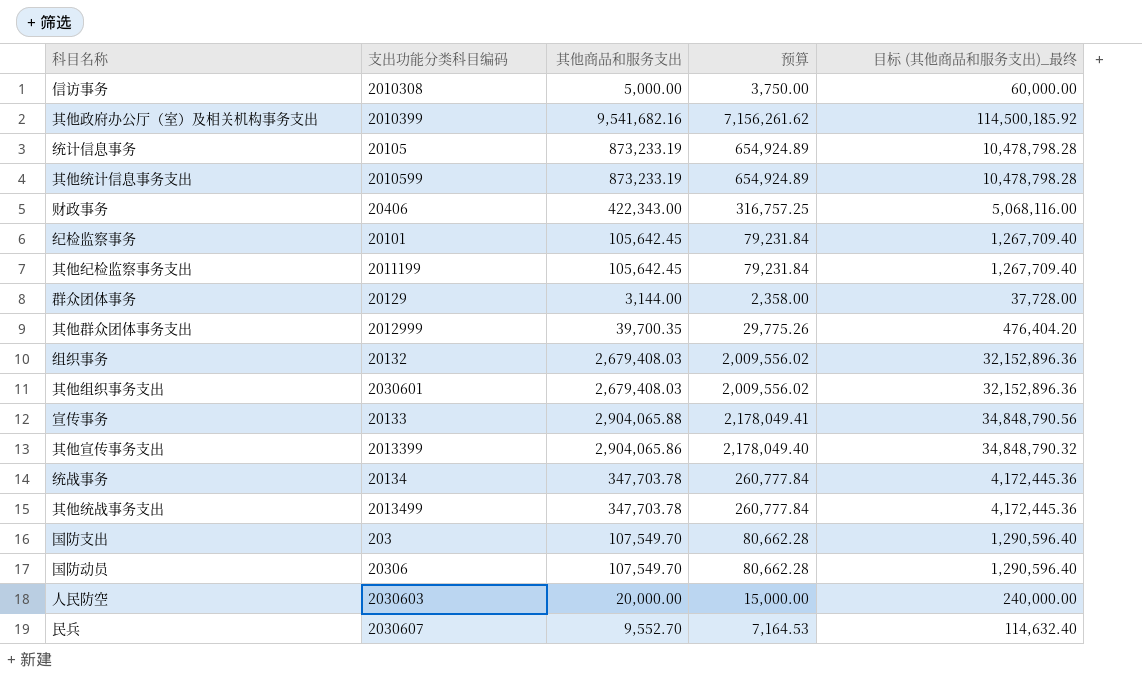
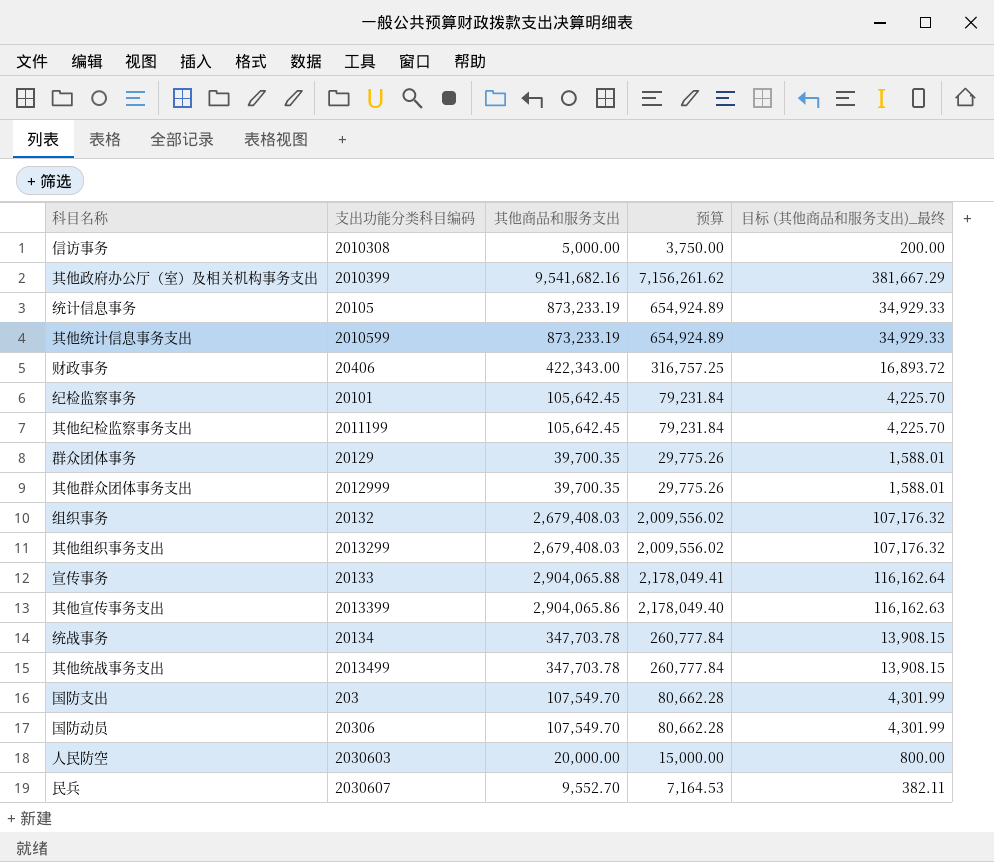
column 目标 (其他商品和服务支出)_最终 | formula: [其他商品和服务支出] * 12 -> [其他商品和服务支出] * 0.04
群众团体事务 | 其他商品和服务支出: 3,144.00 -> 39,700.35
群众团体事务 | 预算: 2,358.00 -> 29,775.26
其他组织事务支出 | 支出功能分类科目编码: 2030601 -> 2013299

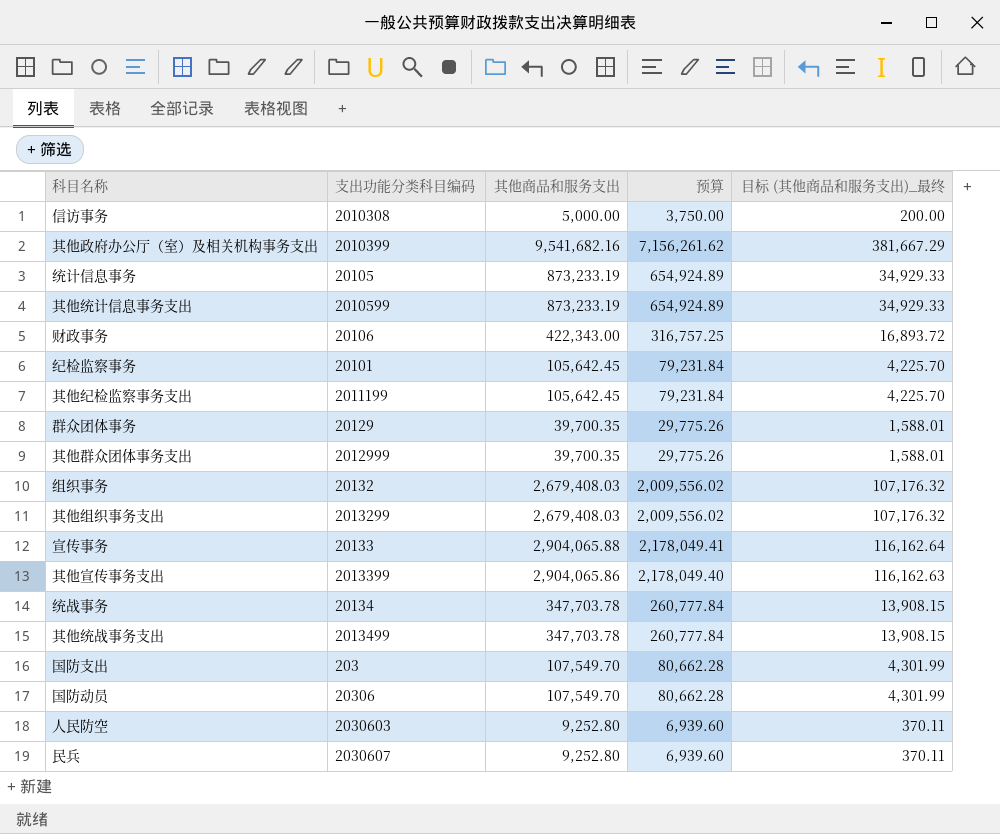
财政事务 | 支出功能分类科目编码: 20406 -> 20106
人民防空 | 其他商品和服务支出: 20,000.00 -> 9,252.80
人民防空 | 预算: 15,000.00 -> 6,939.60
人民防空 | 目标 (其他商品和服务支出)_最终: 800.00 -> 370.11
民兵 | 其他商品和服务支出: 9,552.70 -> 9,252.80
民兵 | 预算: 7,164.53 -> 6,939.60
民兵 | 目标 (其他商品和服务支出)_最终: 382.11 -> 370.11

